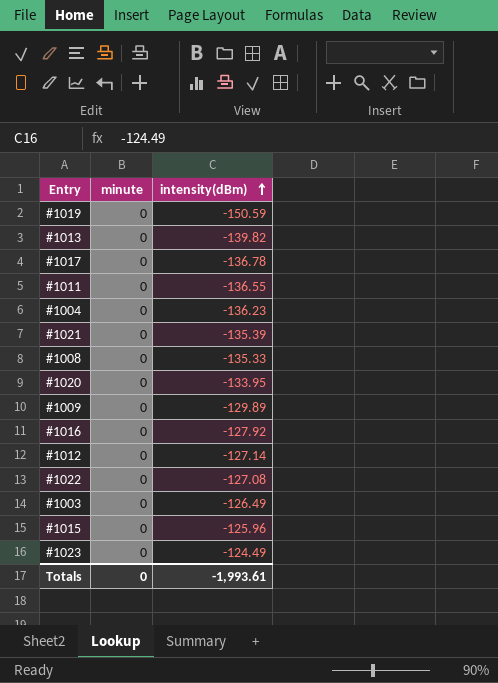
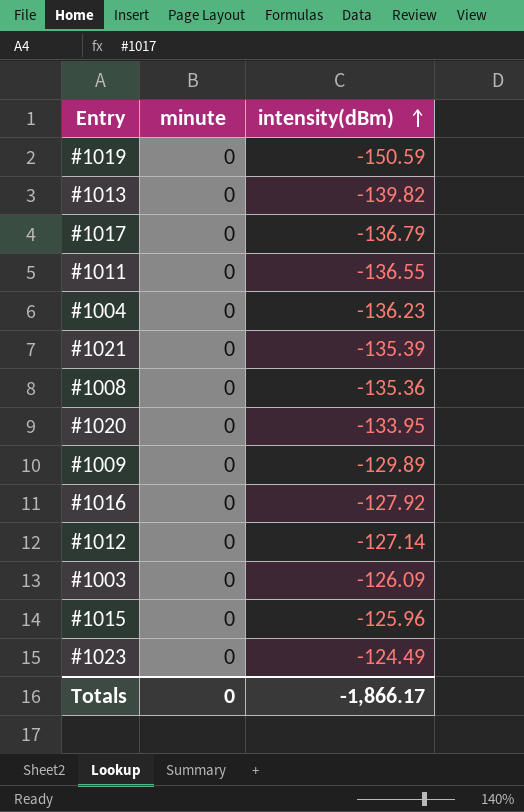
row #1022: 0 | -127.08 -> none
#1017 | intensity(dBm): -136.78 -> -136.79
#1008 | intensity(dBm): -135.33 -> -135.36
#1003 | intensity(dBm): -126.49 -> -126.09
Totals | intensity(dBm): -1,993.61 -> -1,866.17

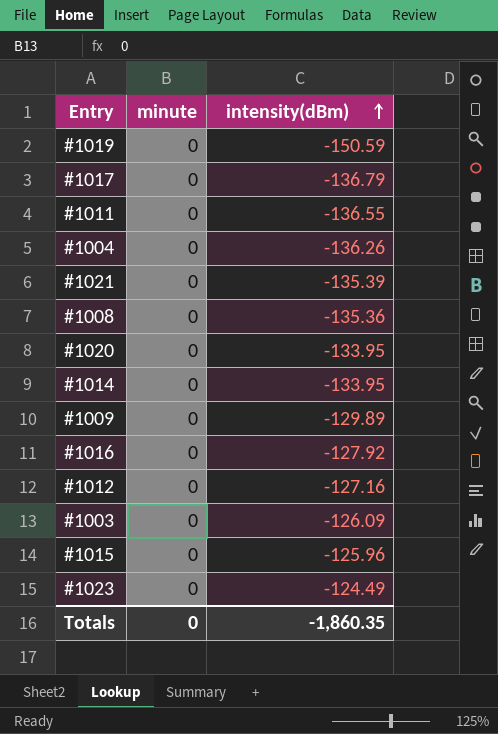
row #1013: 0 | -139.82 -> none
#1004 | intensity(dBm): -136.23 -> -136.26
row #1014: none -> 0 | -133.95
#1012 | intensity(dBm): -127.14 -> -127.16
Totals | intensity(dBm): -1,866.17 -> -1,860.35

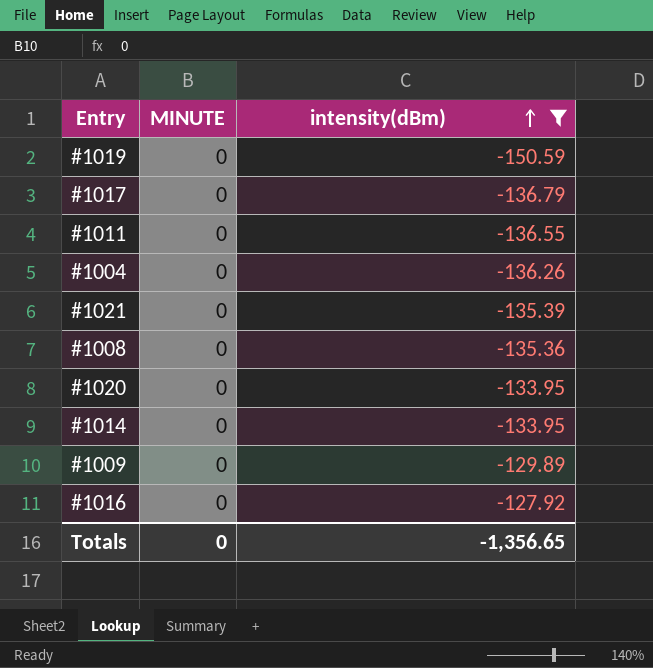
filter: none -> intensity(dBm) <= -127.92
column name: minute -> MINUTE
Totals | intensity(dBm): -1,860.35 -> -1,356.65

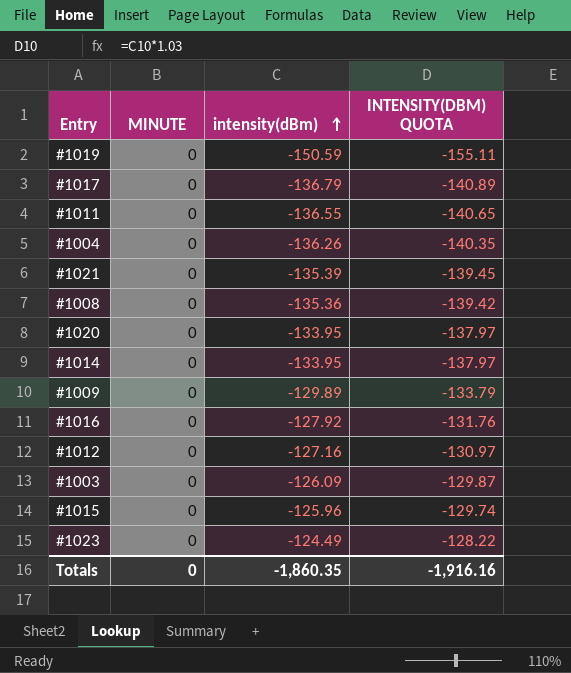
filter: intensity(dBm) <= -127.92 -> none
column INTENSITY(DBM) QUOTA | formula: none -> [intensity(dBm)] * 1.03
Totals | intensity(dBm): -1,356.65 -> -1,860.35

